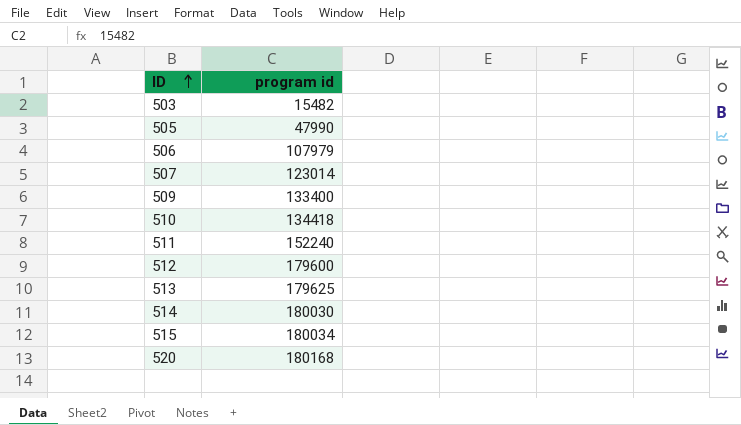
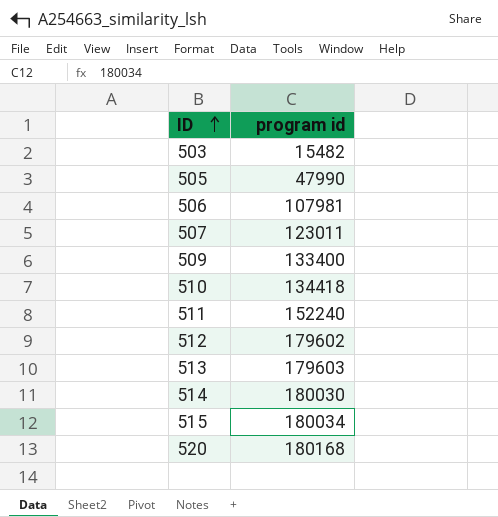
506 | program id: 107979 -> 107981
507 | program id: 123014 -> 123011
512 | program id: 179600 -> 179602
513 | program id: 179625 -> 179603

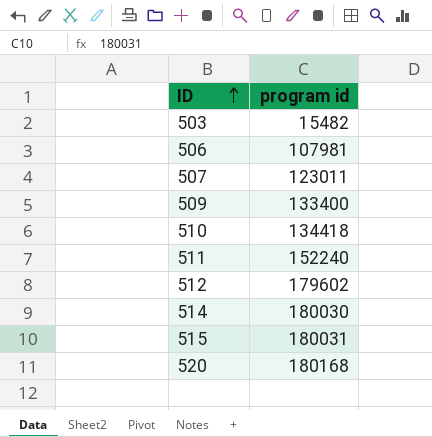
row 505: 47990 -> none
row 513: 179603 -> none
515 | program id: 180034 -> 180031

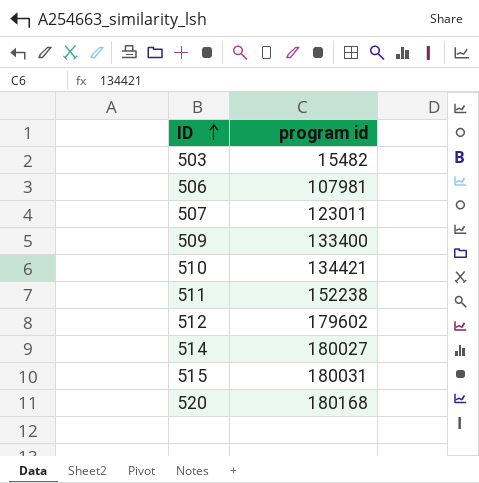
510 | program id: 134418 -> 134421
511 | program id: 152240 -> 152238
514 | program id: 180030 -> 180027

